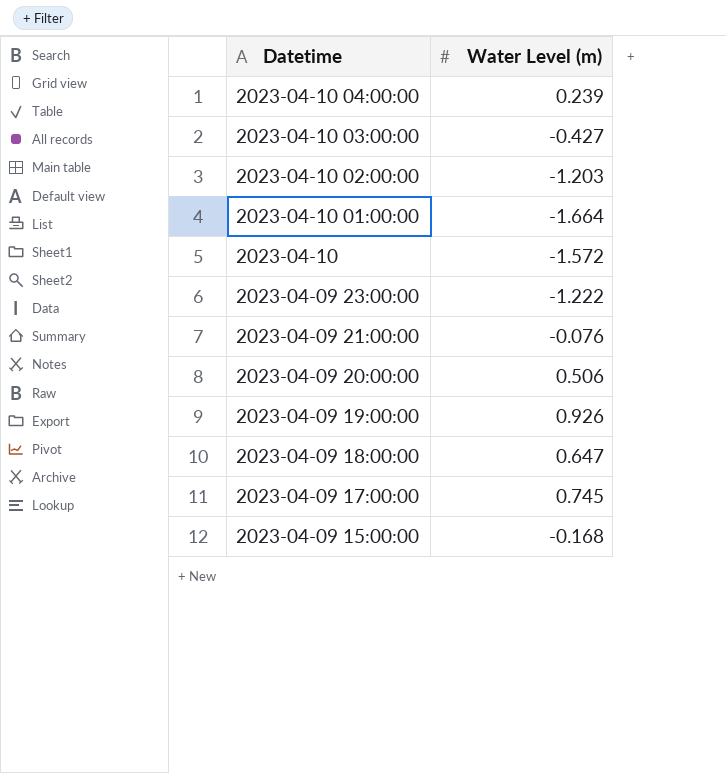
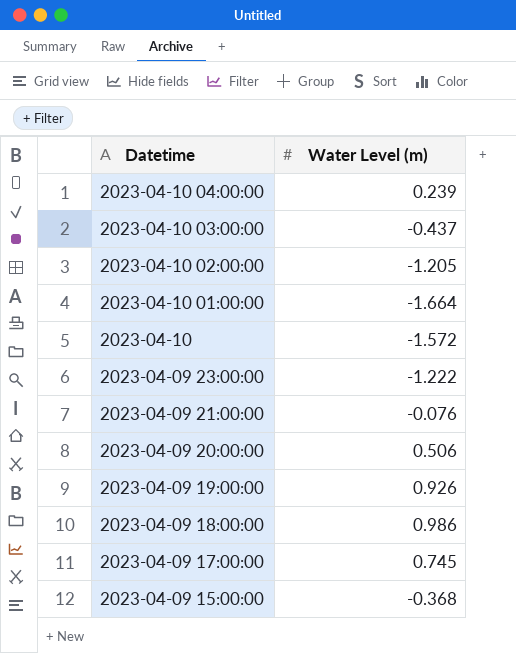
2023-04-10 03:00:00 | Water Level (m): -0.427 -> -0.437
2023-04-10 02:00:00 | Water Level (m): -1.203 -> -1.205
2023-04-09 18:00:00 | Water Level (m): 0.647 -> 0.986
2023-04-09 15:00:00 | Water Level (m): -0.168 -> -0.368

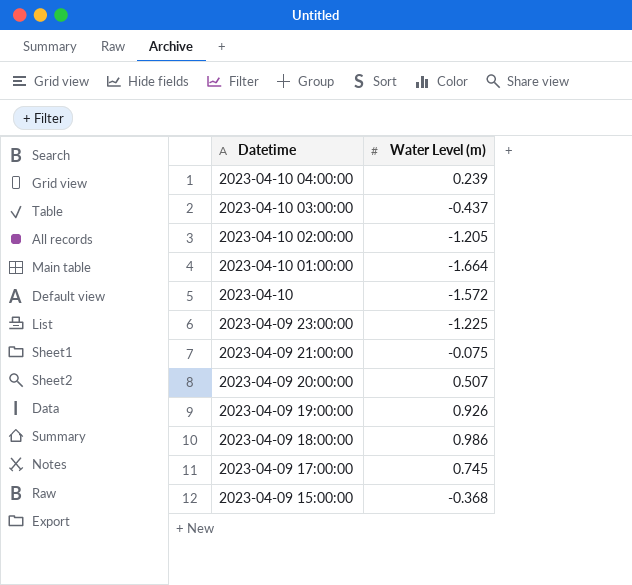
2023-04-09 23:00:00 | Water Level (m): -1.222 -> -1.225
2023-04-09 21:00:00 | Water Level (m): -0.076 -> -0.075
2023-04-09 20:00:00 | Water Level (m): 0.506 -> 0.507

